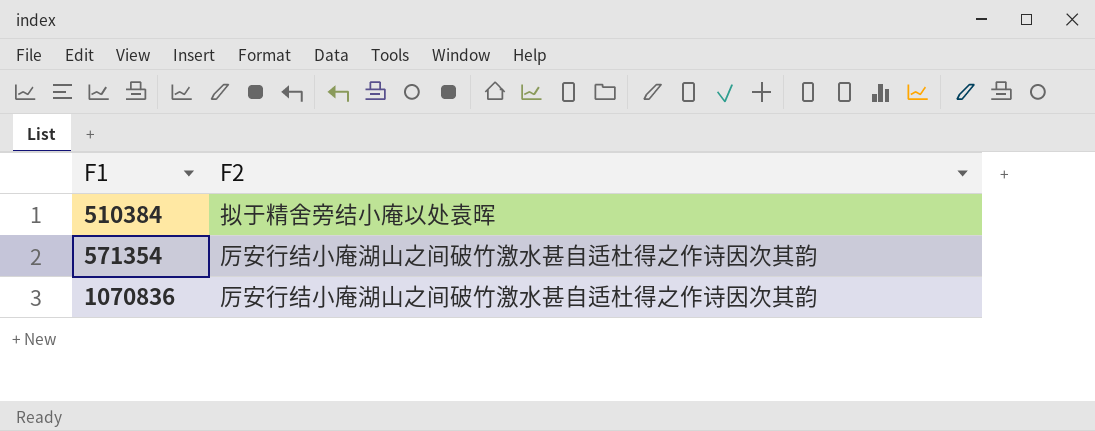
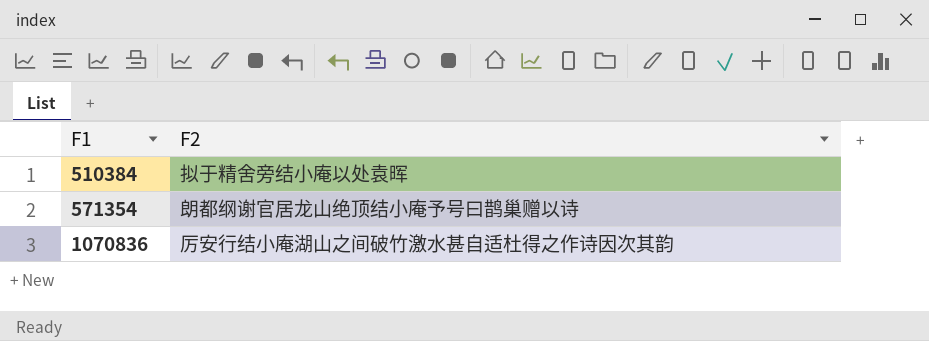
571354 | F2: 厉安行结小庵湖山之间破竹激水甚自适杜得之作诗因次其韵 -> 朗都纲谢官居龙山绝顶结小庵予号曰鹊巢赠以诗

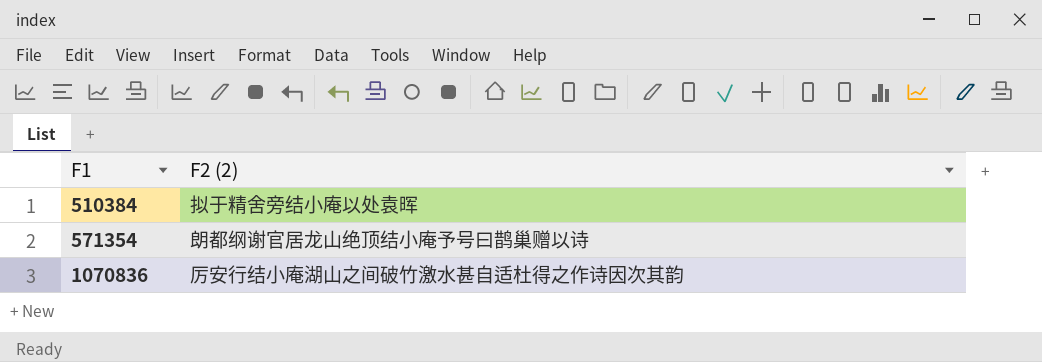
column name: F2 -> F2 (2)

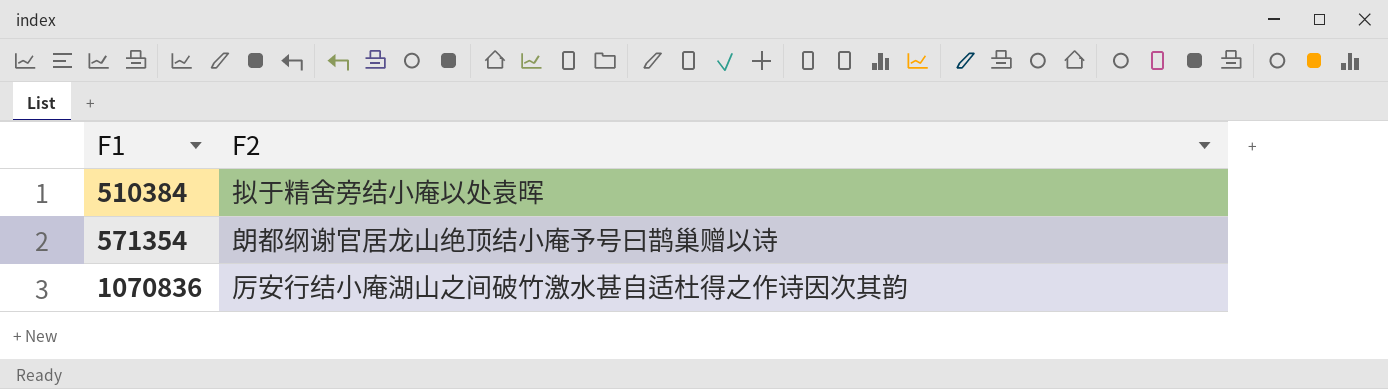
column name: F2 (2) -> F2

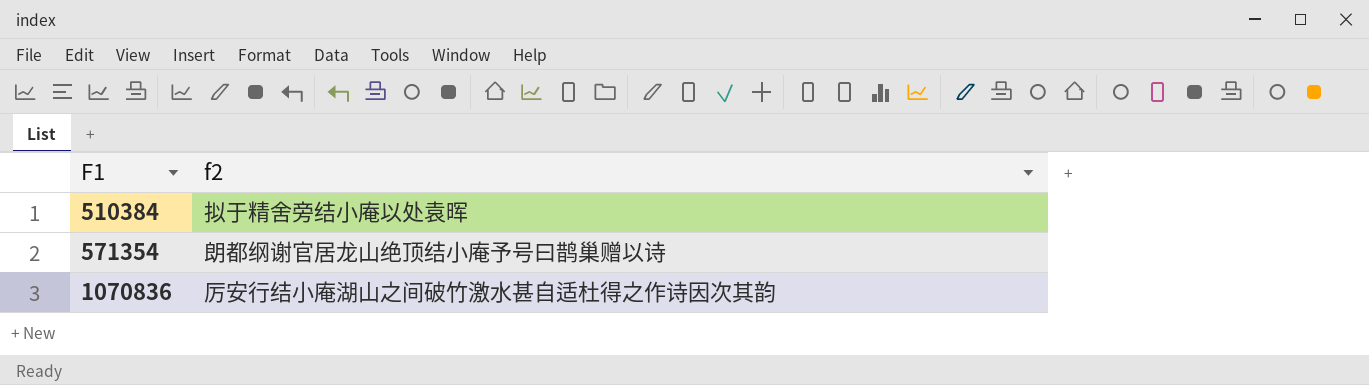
column name: F2 -> f2

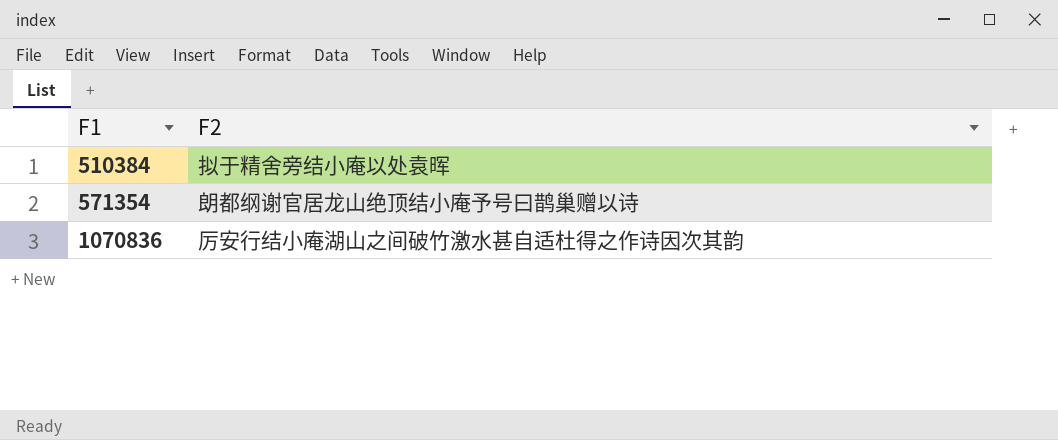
column name: f2 -> F2

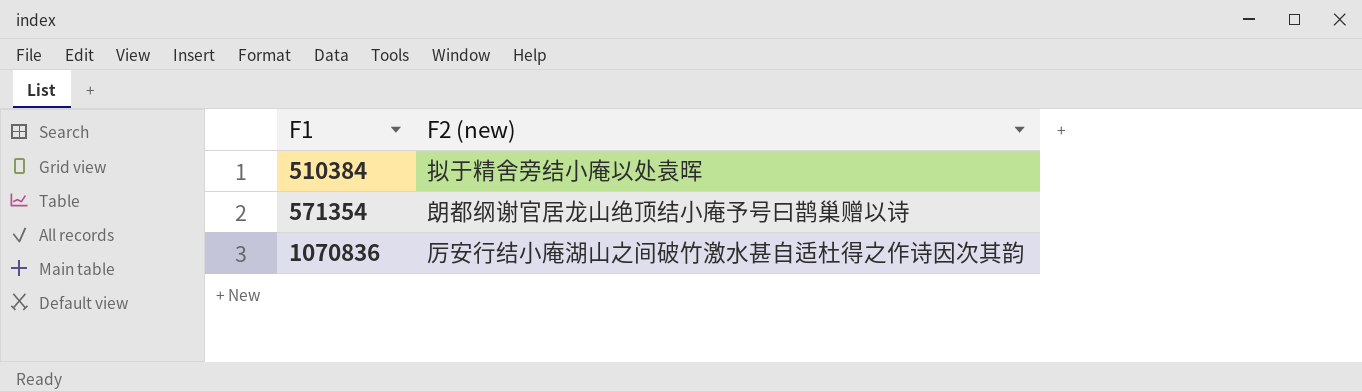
column name: F2 -> F2 (new)

